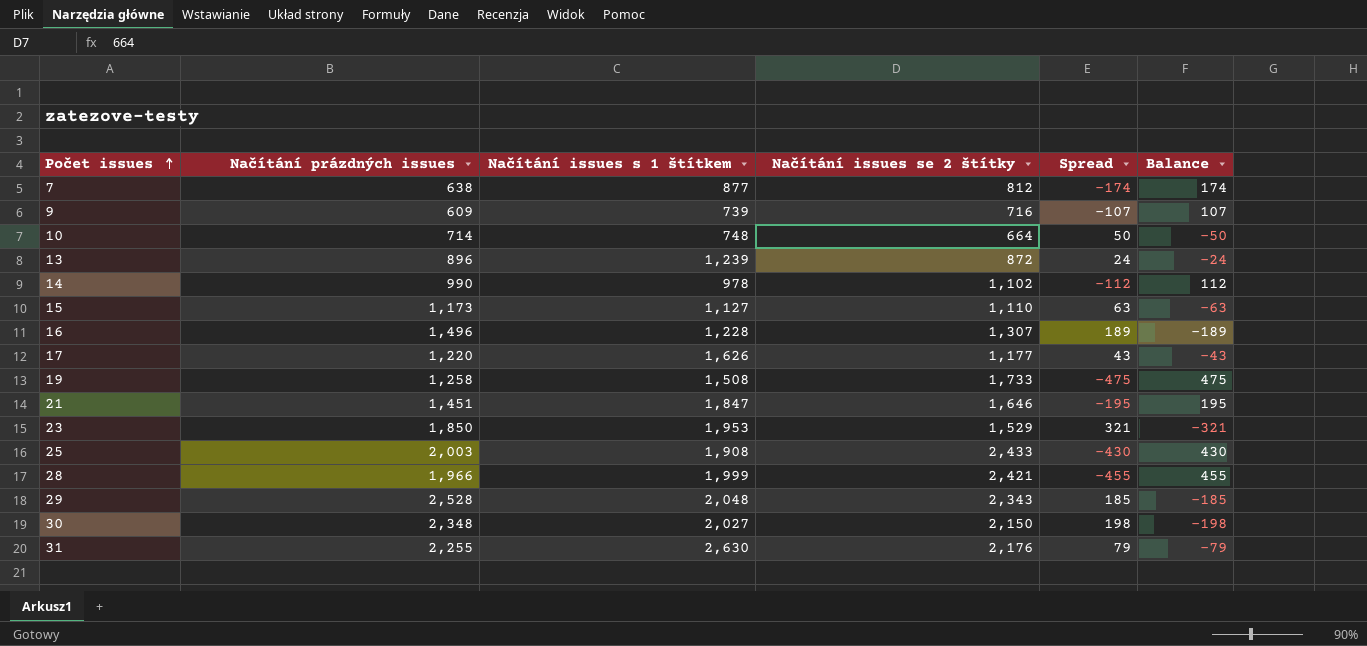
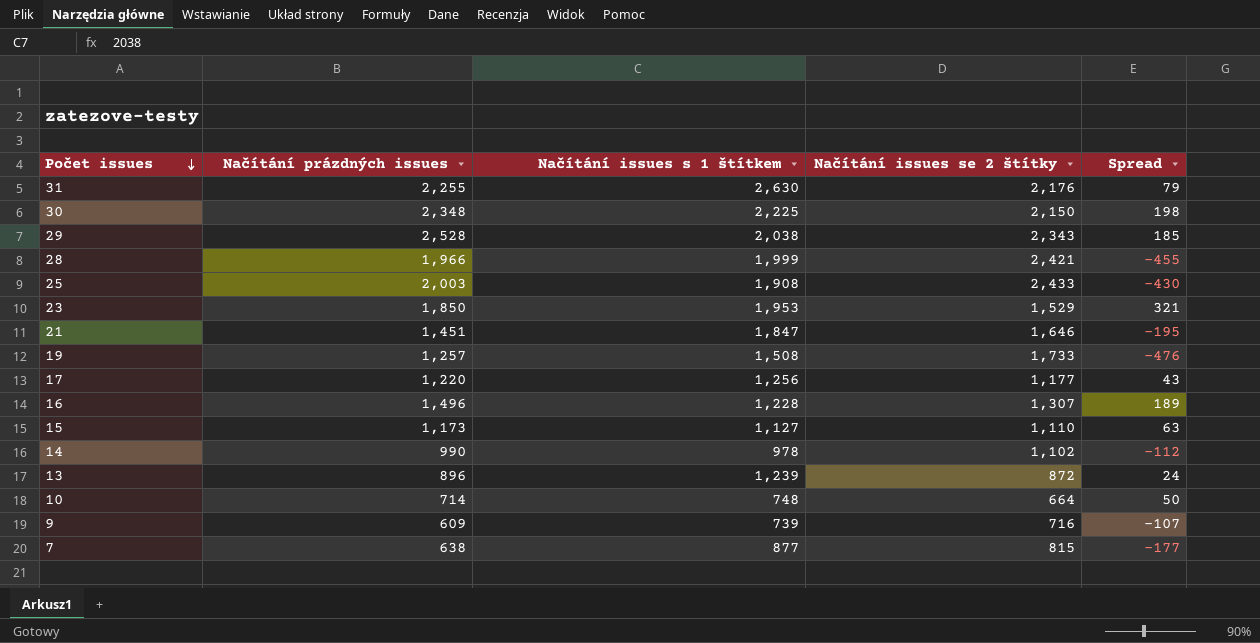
row order: Počet issues ascending -> Počet issues descending
column Balance | formula: [Načítání issues se 2 štítky] - [Načítání prázdných issues] -> none
30 | Načítání issues s 1 štítkem: 2,027 -> 2,225
29 | Načítání issues s 1 štítkem: 2,048 -> 2,038
19 | Načítání prázdných issues: 1,258 -> 1,257
19 | Spread: -475 -> -476
17 | Načítání issues s 1 štítkem: 1,626 -> 1,256
7 | Načítání issues se 2 štítky: 812 -> 815
7 | Spread: -174 -> -177

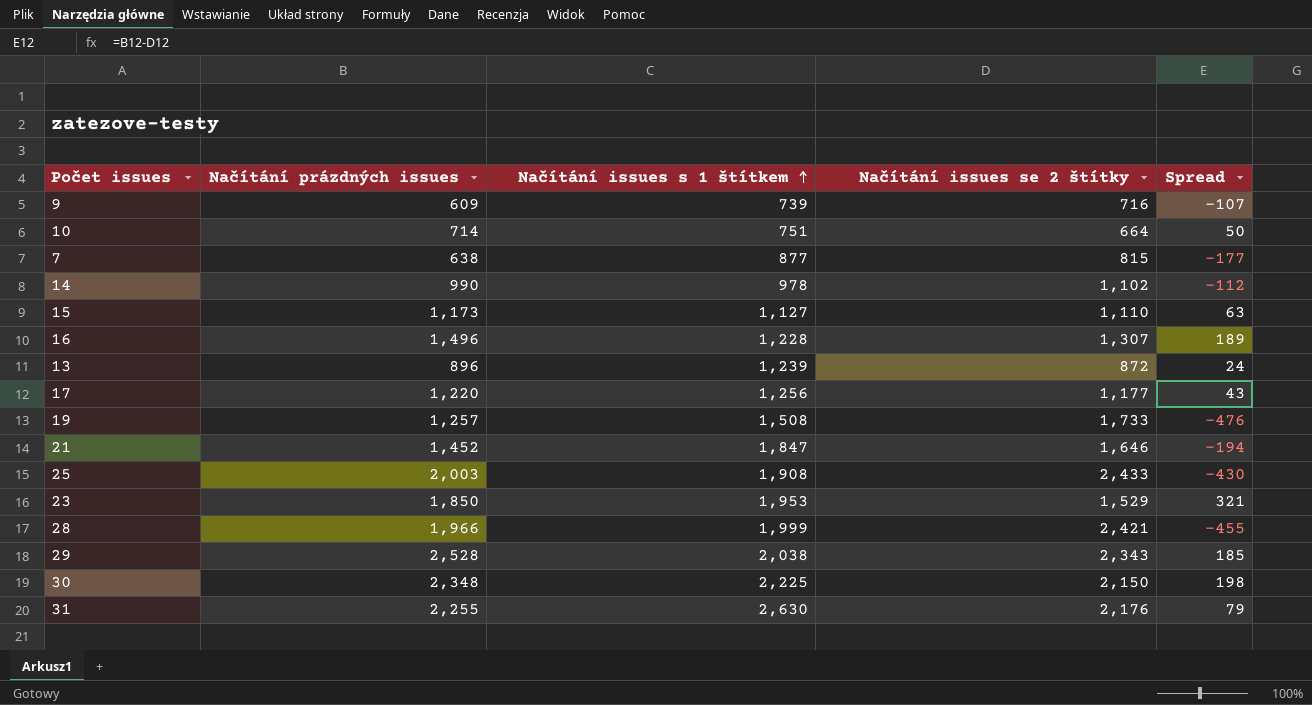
row order: Počet issues descending -> Načítání issues s 1 štítkem ascending
10 | Načítání issues s 1 štítkem: 748 -> 751
21 | Načítání prázdných issues: 1,451 -> 1,452
21 | Spread: -195 -> -194

